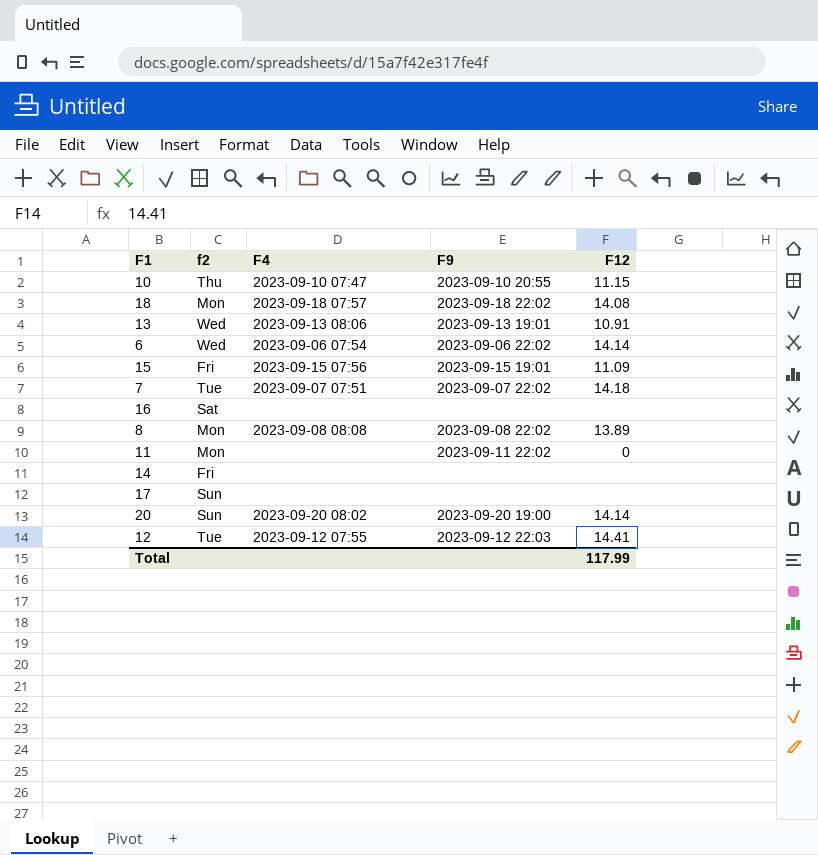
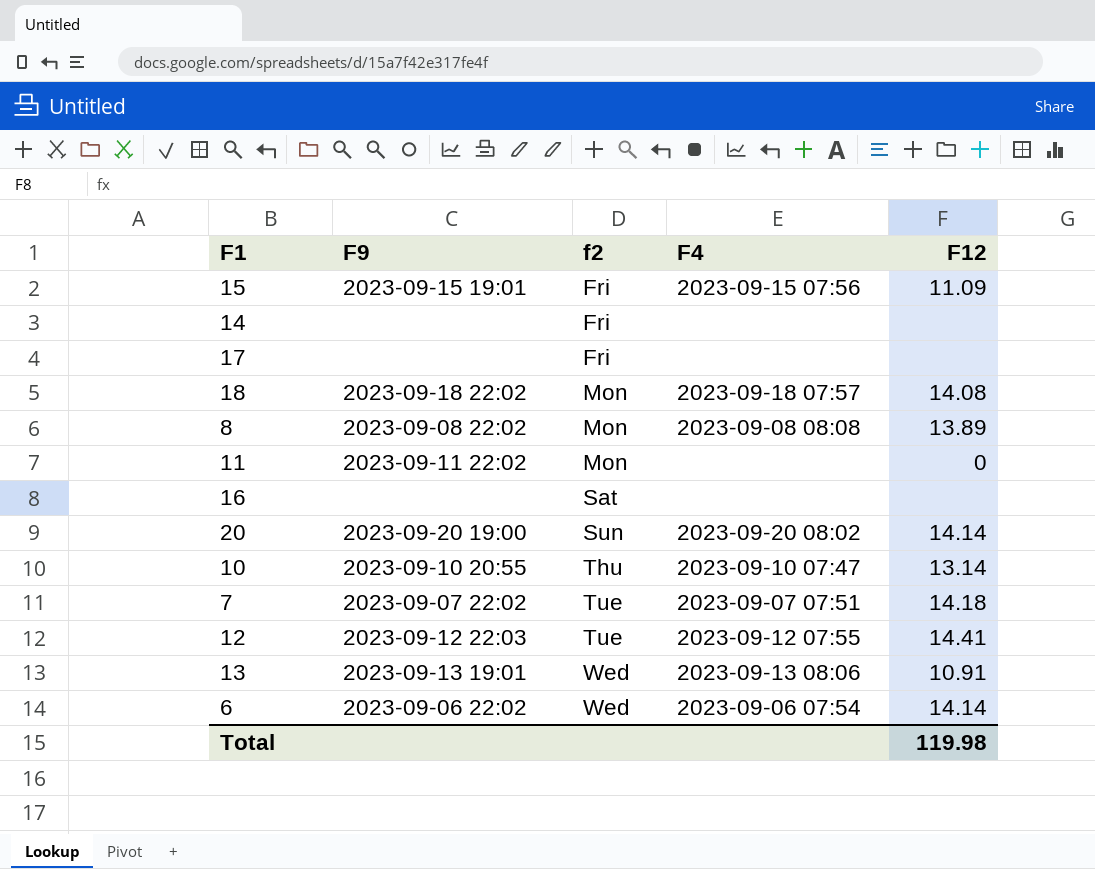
row order: none -> f2 ascending
column F9 | position: 4 -> 2
17 | f2: Sun -> Fri
10 | F12: 11.15 -> 13.14
Total | F12: 117.99 -> 119.98

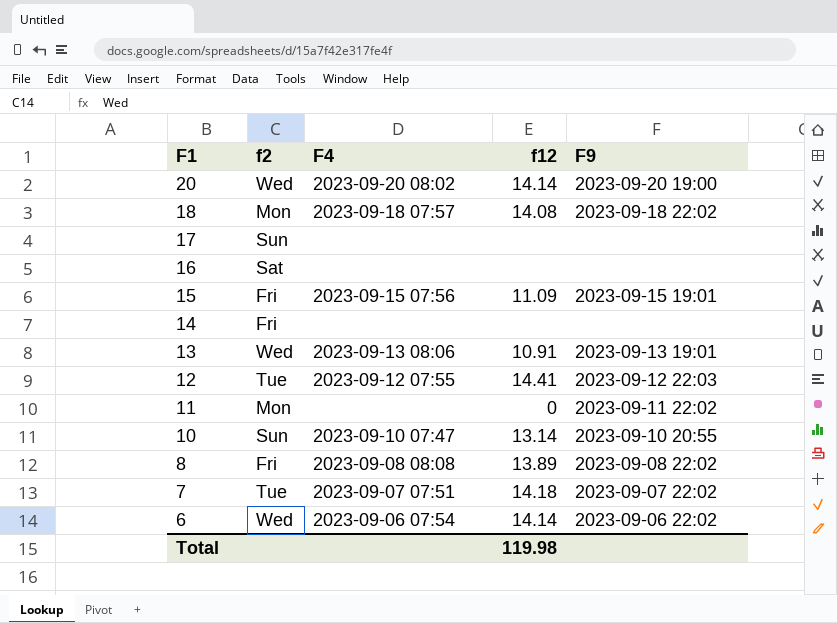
row order: f2 ascending -> F1 descending
column name: F12 -> f12
column F9 | position: 2 -> 5
20 | f2: Sun -> Wed
17 | f2: Fri -> Sun
10 | f2: Thu -> Sun
8 | f2: Mon -> Fri

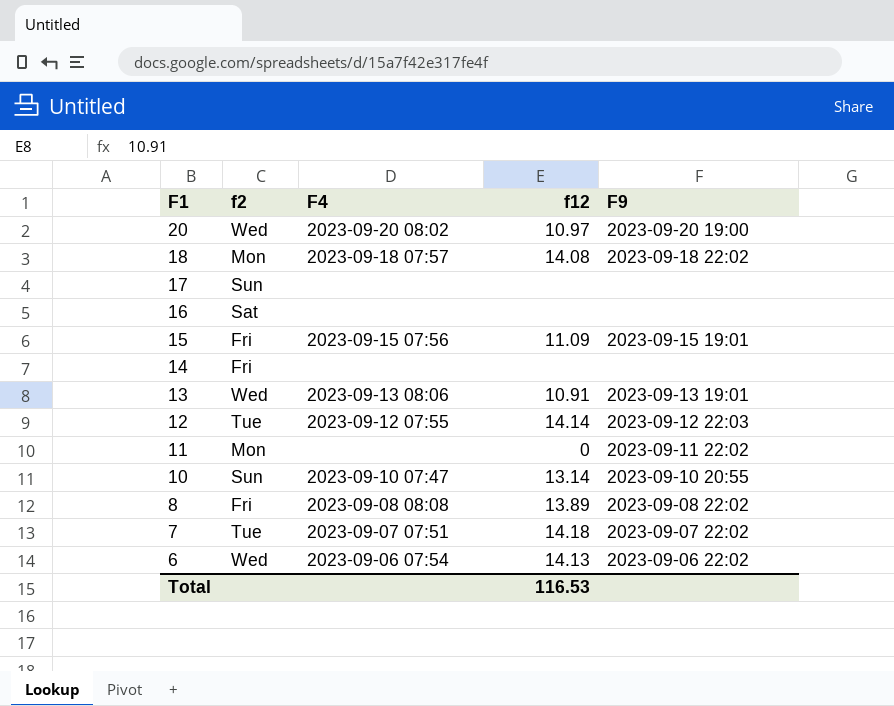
20 | f12: 14.14 -> 10.97
12 | f12: 14.41 -> 14.14
6 | f12: 14.14 -> 14.13
Total | f12: 119.98 -> 116.53

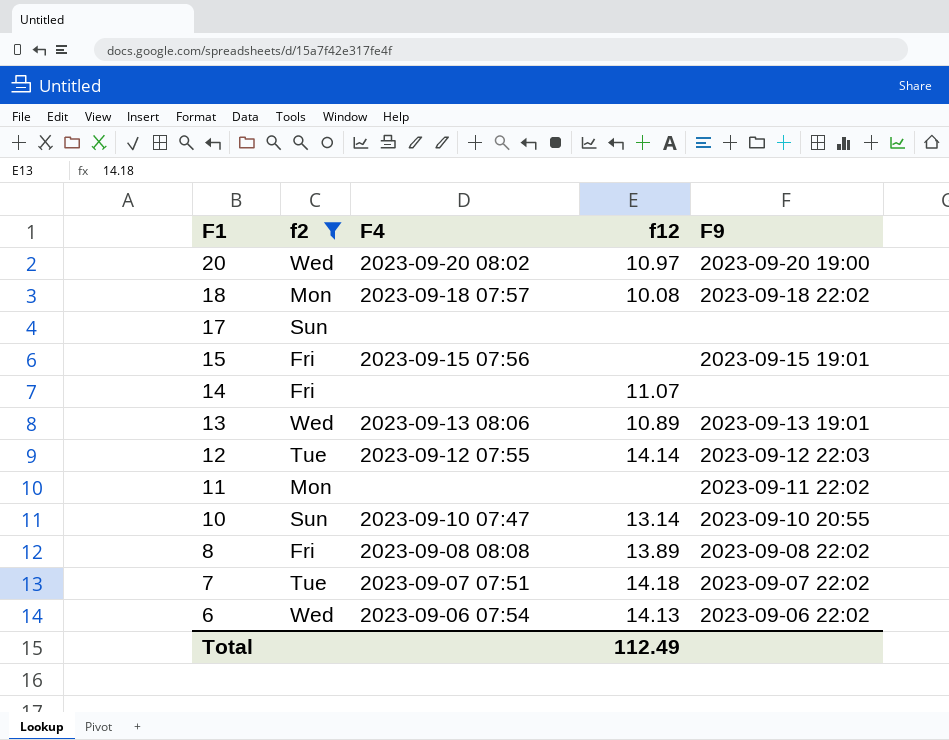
filter: none -> f2 != Sat
18 | f12: 14.08 -> 10.08
15 | f12: 11.09 -> none
14 | f12: none -> 11.07
13 | f12: 10.91 -> 10.89
11 | f12: 0 -> none
Total | f12: 116.53 -> 112.49

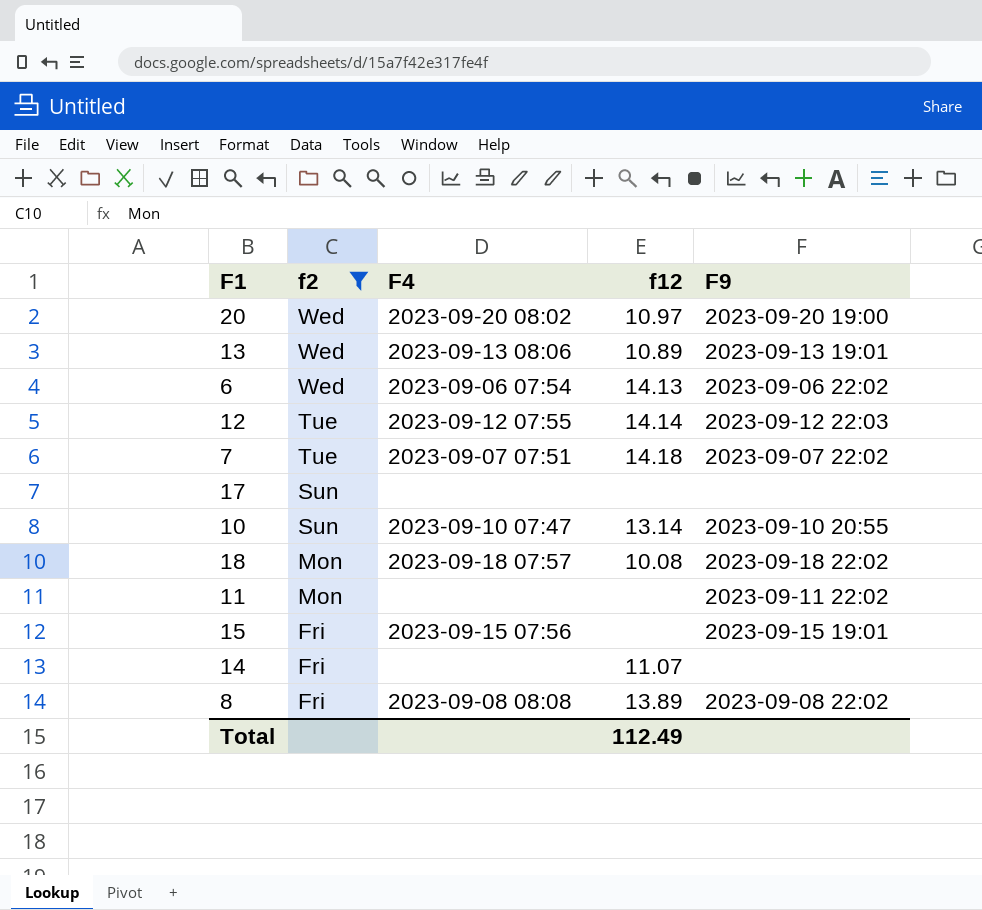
row order: F1 descending -> f2 descending

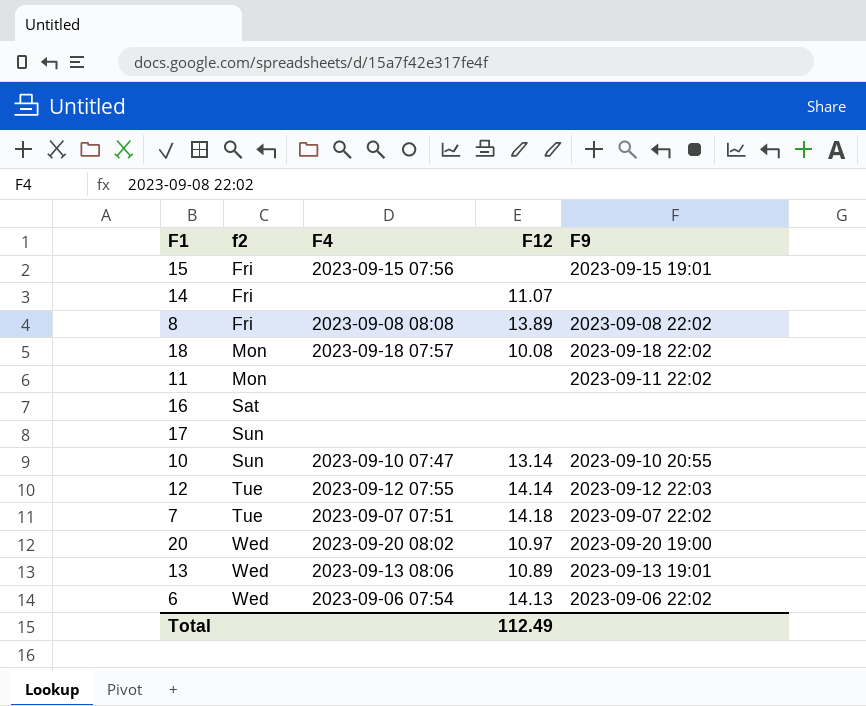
filter: f2 != Sat -> none
row order: f2 descending -> f2 ascending
column name: f12 -> F12

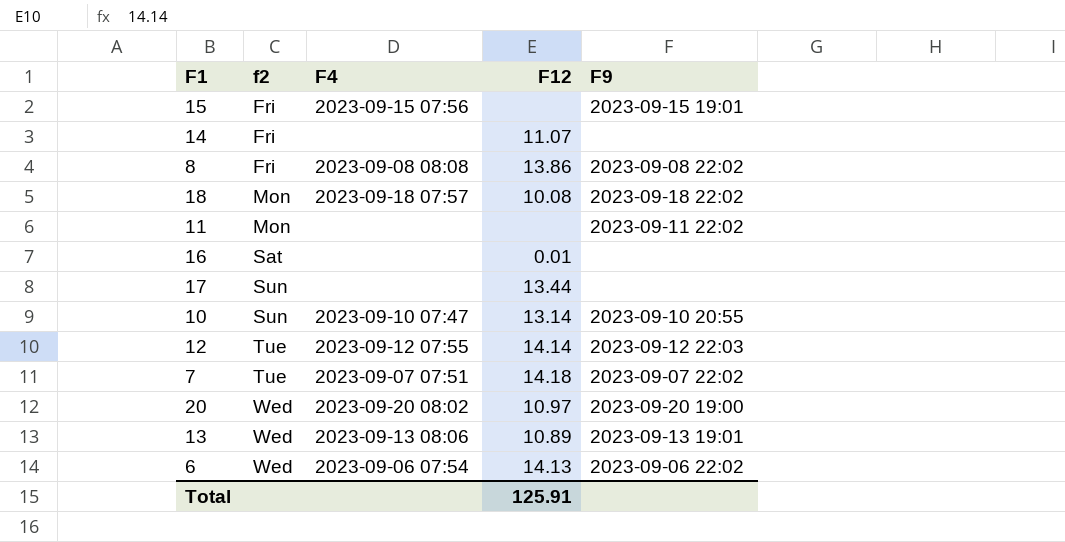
8 | F12: 13.89 -> 13.86
16 | F12: none -> 0.01
17 | F12: none -> 13.44
Total | F12: 112.49 -> 125.91

